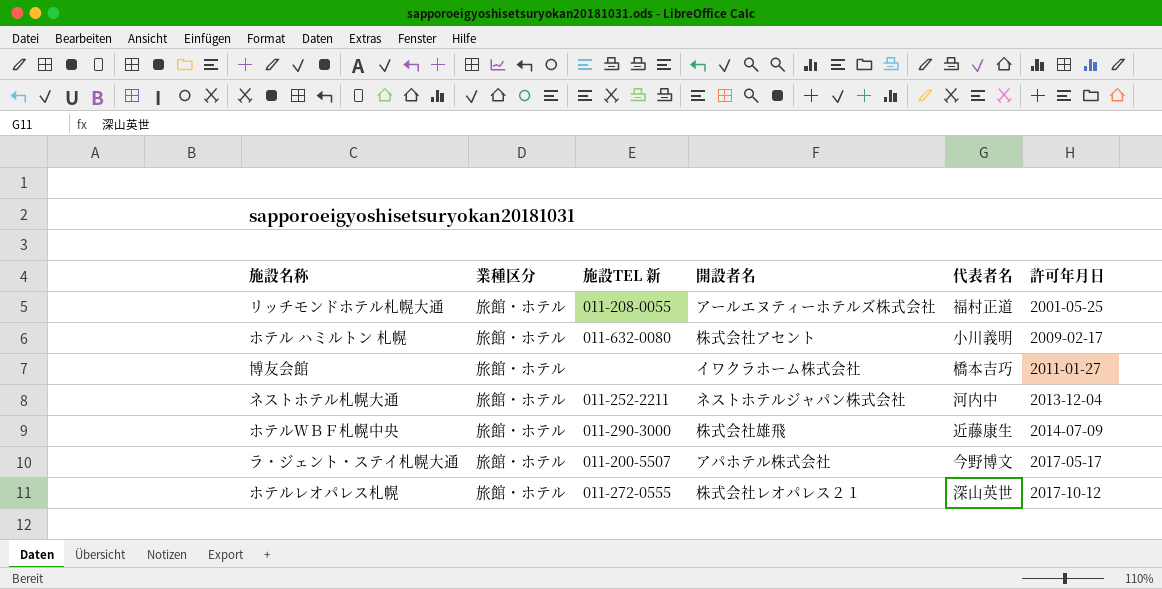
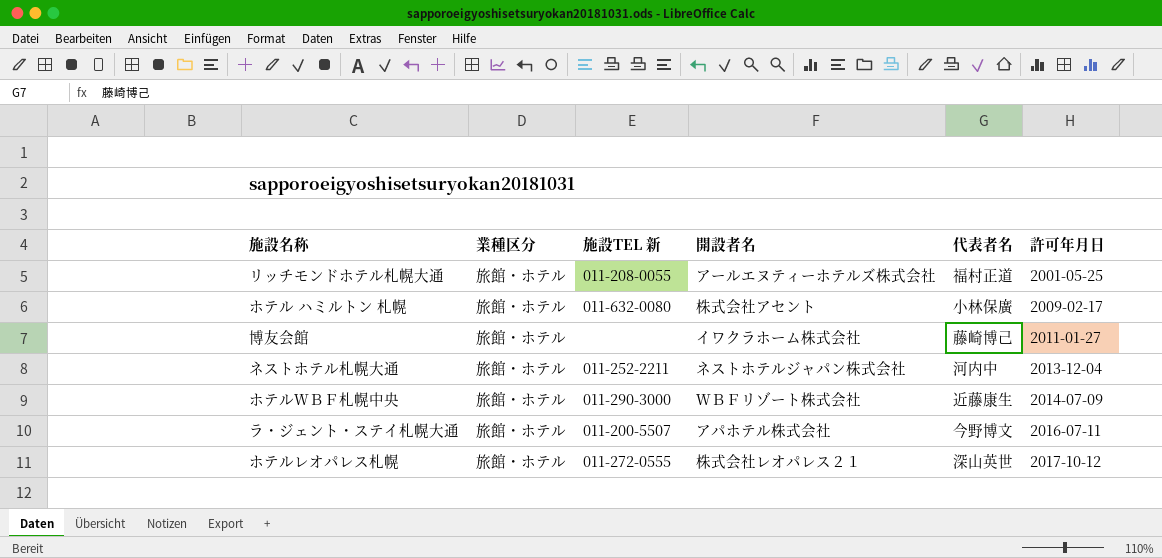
ホテル ハミルトン 札幌 | 代表者名: 小川義明 -> 小林保廣
博友会館 | 代表者名: 橋本吉巧 -> 藤崎博己
ホテルＷＢＦ札幌中央 | 開設者名: 株式会社雄飛 -> ＷＢＦリゾート株式会社
ラ・ジェント・ステイ札幌大通 | 許可年月日: 2017-05-17 -> 2016-07-11

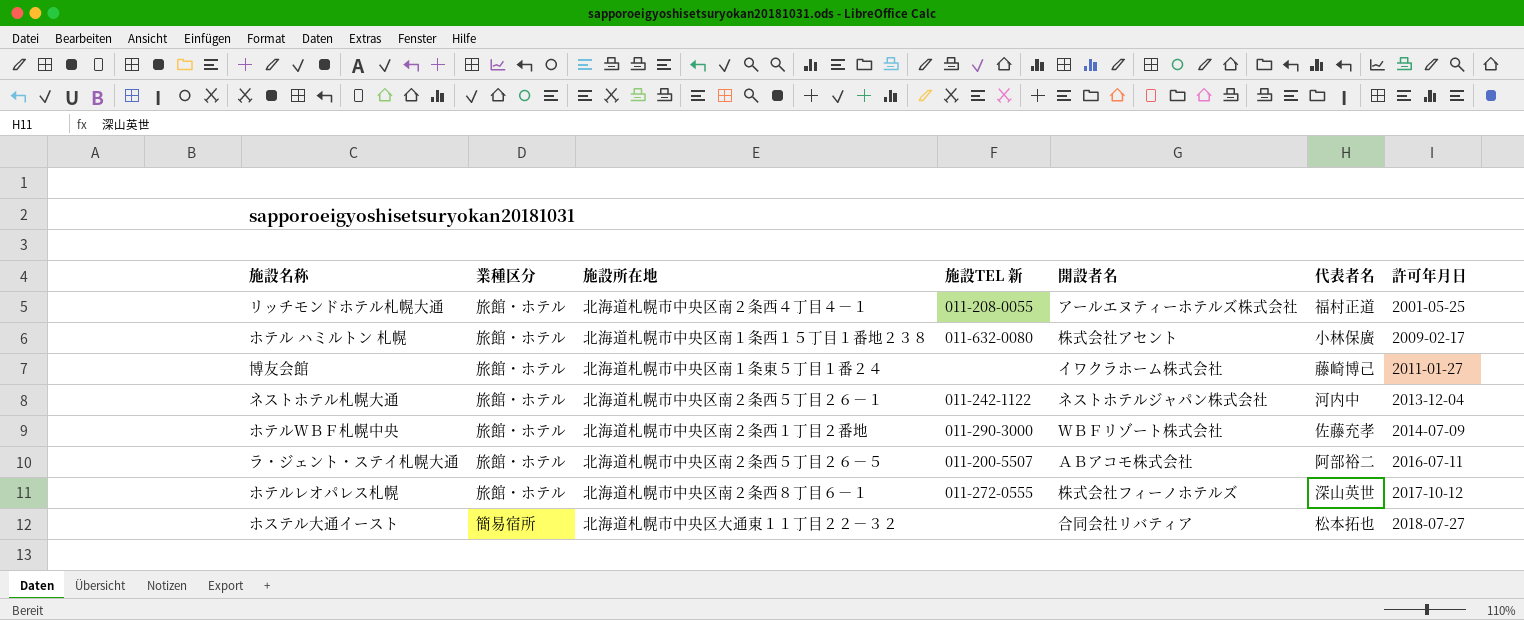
column 施設所在地 | position: none -> 3
ネストホテル札幌大通 | 施設TEL 新: 011-252-2211 -> 011-242-1122
ホテルＷＢＦ札幌中央 | 代表者名: 近藤康生 -> 佐藤充孝
ラ・ジェント・ステイ札幌大通 | 開設者名: アパホテル株式会社 -> ＡＢアコモ株式会社
ラ・ジェント・ステイ札幌大通 | 代表者名: 今野博文 -> 阿部裕二
ホテルレオパレス札幌 | 開設者名: 株式会社レオパレス２１ -> 株式会社フィーノホテルズ
row ホステル大通イースト: none -> 簡易宿所 | 北海道札幌市中央区大通東１１丁目２２－３２ | none | 合同会社リバティア | 松本拓也 | 2018-07-27

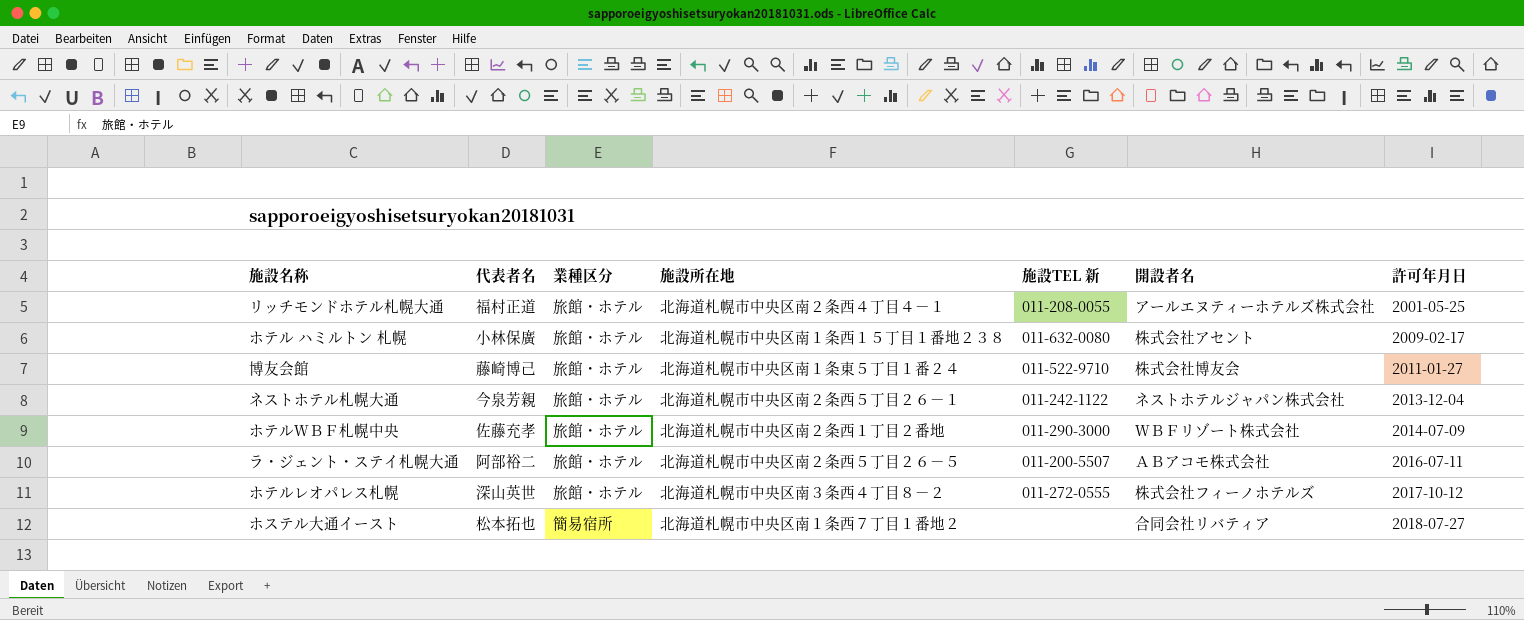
column 代表者名 | position: 6 -> 2
博友会館 | 施設TEL 新: none -> 011-522-9710
博友会館 | 開設者名: イワクラホーム株式会社 -> 株式会社博友会
ネストホテル札幌大通 | 代表者名: 河内中 -> 今泉芳親
ホテルレオパレス札幌 | 施設所在地: 北海道札幌市中央区南２条西８丁目６－１ -> 北海道札幌市中央区南３条西４丁目８－２
ホステル大通イースト | 施設所在地: 北海道札幌市中央区大通東１１丁目２２－３２ -> 北海道札幌市中央区南１条西７丁目１番地２

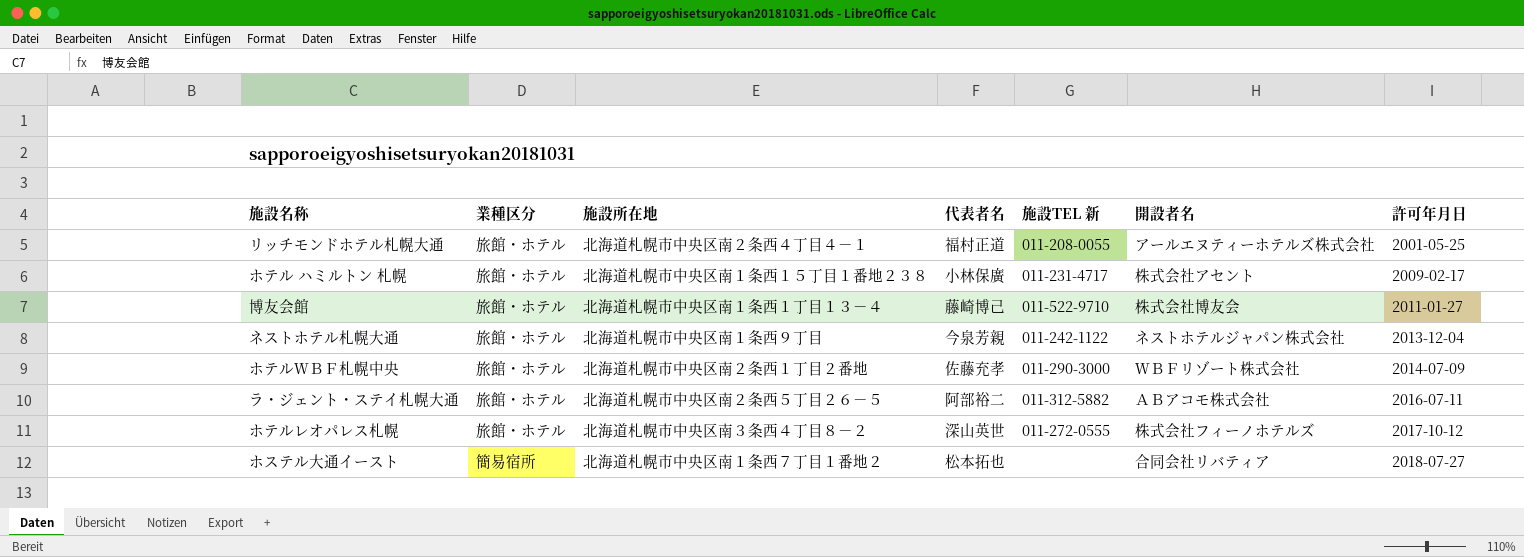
column 代表者名 | position: 2 -> 4
ホテル ハミルトン 札幌 | 施設TEL 新: 011-632-0080 -> 011-231-4717
博友会館 | 施設所在地: 北海道札幌市中央区南１条東５丁目１番２４ -> 北海道札幌市中央区南１条西１丁目１３－４
ネストホテル札幌大通 | 施設所在地: 北海道札幌市中央区南２条西５丁目２６－１ -> 北海道札幌市中央区南１条西９丁目
ラ・ジェント・ステイ札幌大通 | 施設TEL 新: 011-200-5507 -> 011-312-5882

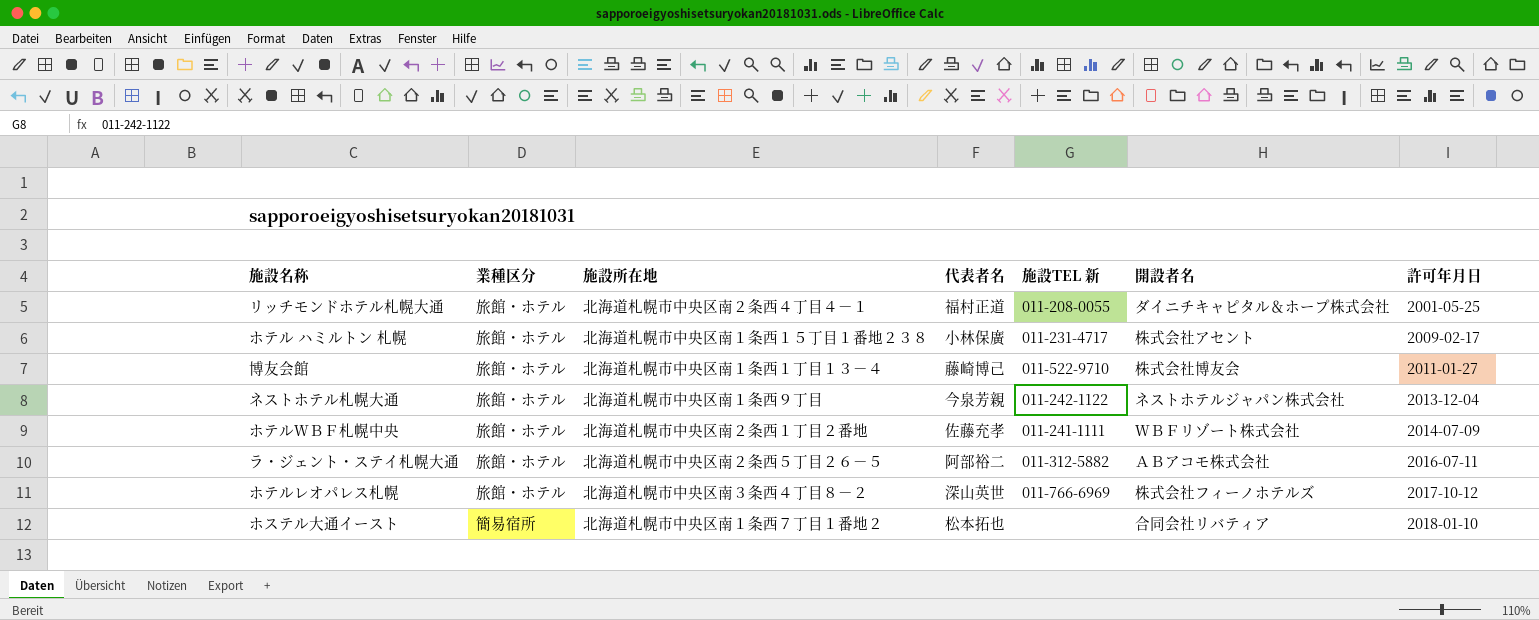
リッチモンドホテル札幌大通 | 開設者名: アールエヌティーホテルズ株式会社 -> ダイニチキャピタル＆ホープ株式会社
ホテルＷＢＦ札幌中央 | 施設TEL 新: 011-290-3000 -> 011-241-1111
ホテルレオパレス札幌 | 施設TEL 新: 011-272-0555 -> 011-766-6969
ホステル大通イースト | 許可年月日: 2018-07-27 -> 2018-01-10

